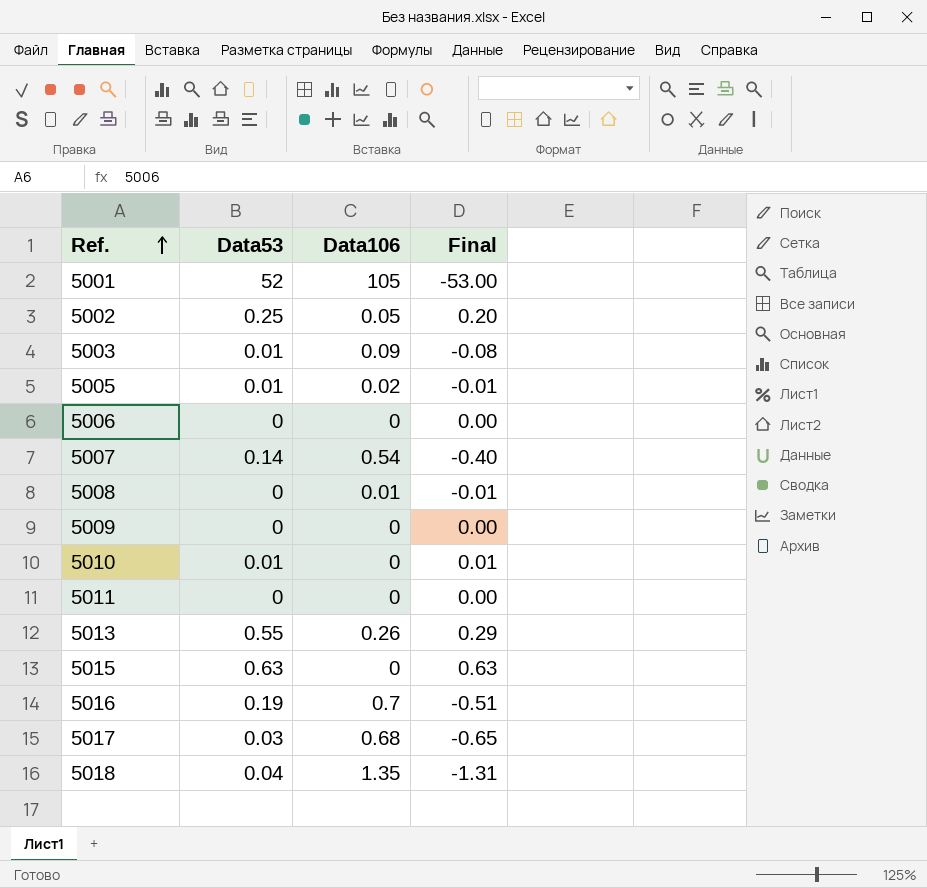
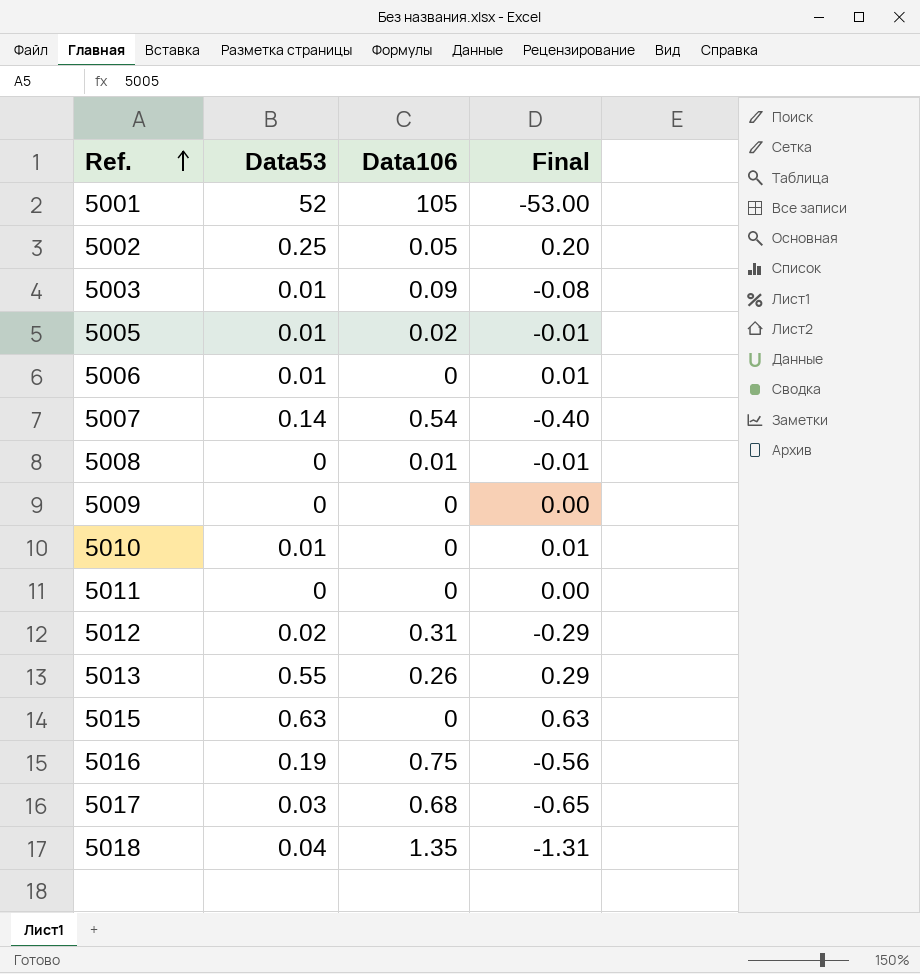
5006 | Data53: 0 -> 0.01
5006 | Final: 0.00 -> 0.01
row 5012: none -> 0.02 | 0.31 | -0.29
5016 | Data106: 0.7 -> 0.75
5016 | Final: -0.51 -> -0.56

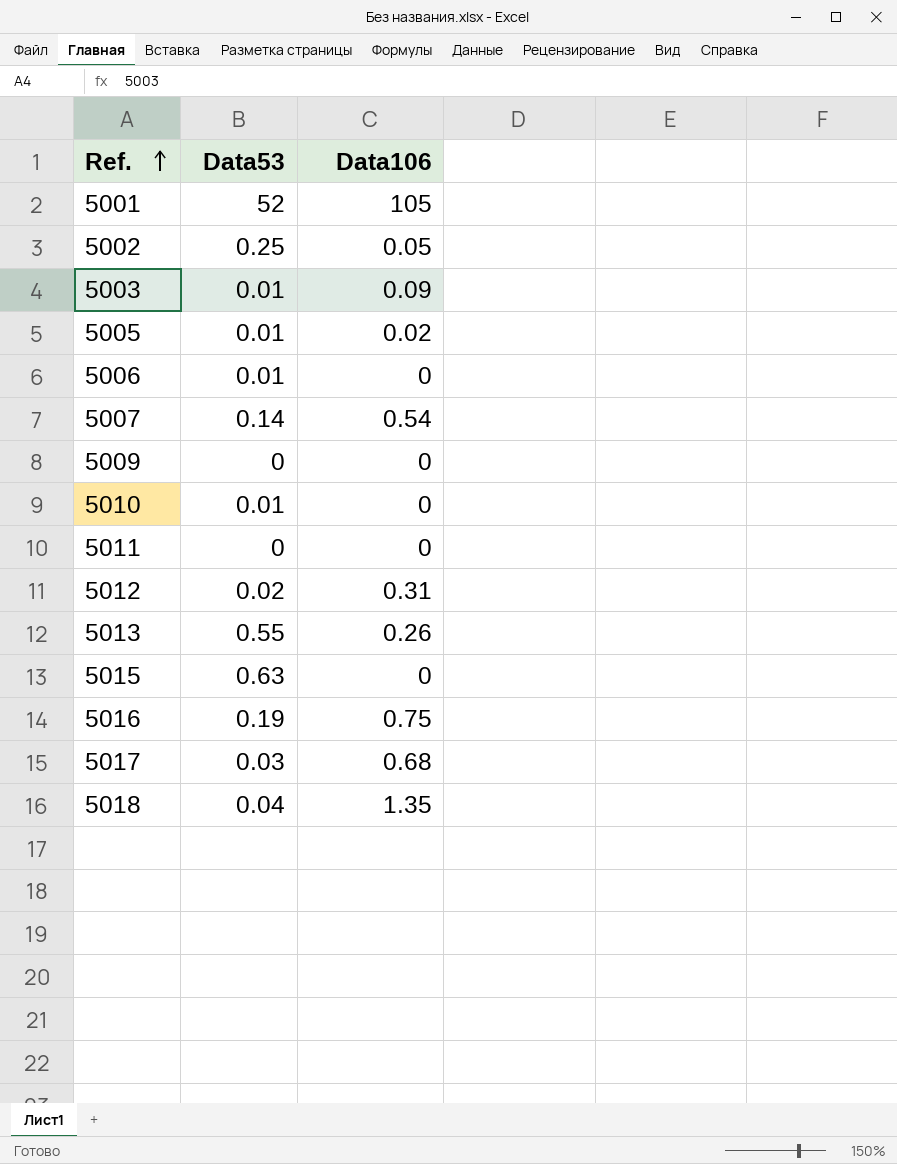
column Final | formula: [Data53] - [Data106] -> none
row 5008: 0 | 0.01 | -0.01 -> none

